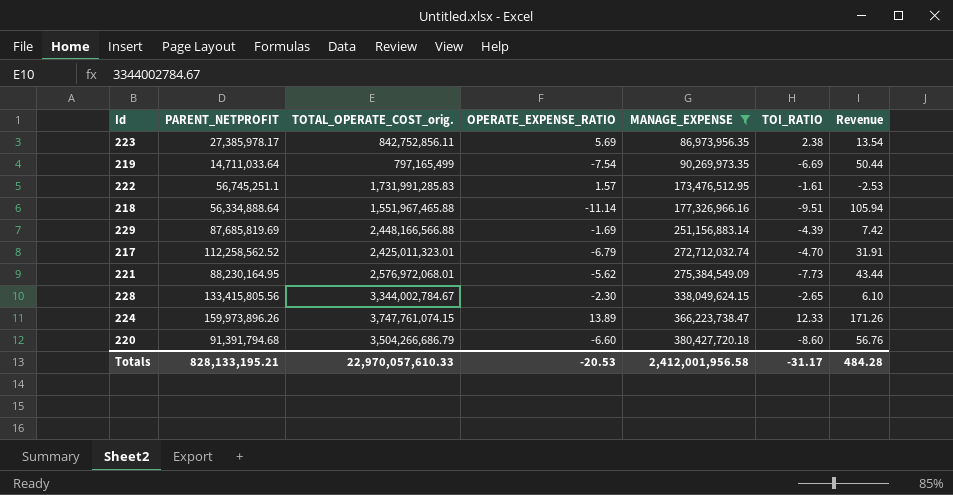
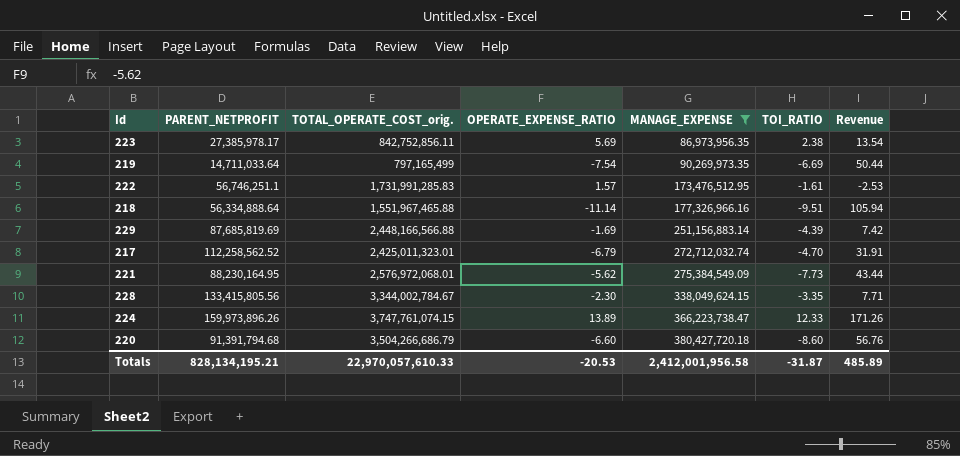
222 | PARENT_NETPROFIT: 56,745,251.1 -> 56,746,251.1
228 | TOI_RATIO: -2.65 -> -3.35
228 | Revenue: 6.10 -> 7.71
Totals | PARENT_NETPROFIT: 828,133,195.21 -> 828,134,195.21
Totals | TOI_RATIO: -31.17 -> -31.87
Totals | Revenue: 484.28 -> 485.89

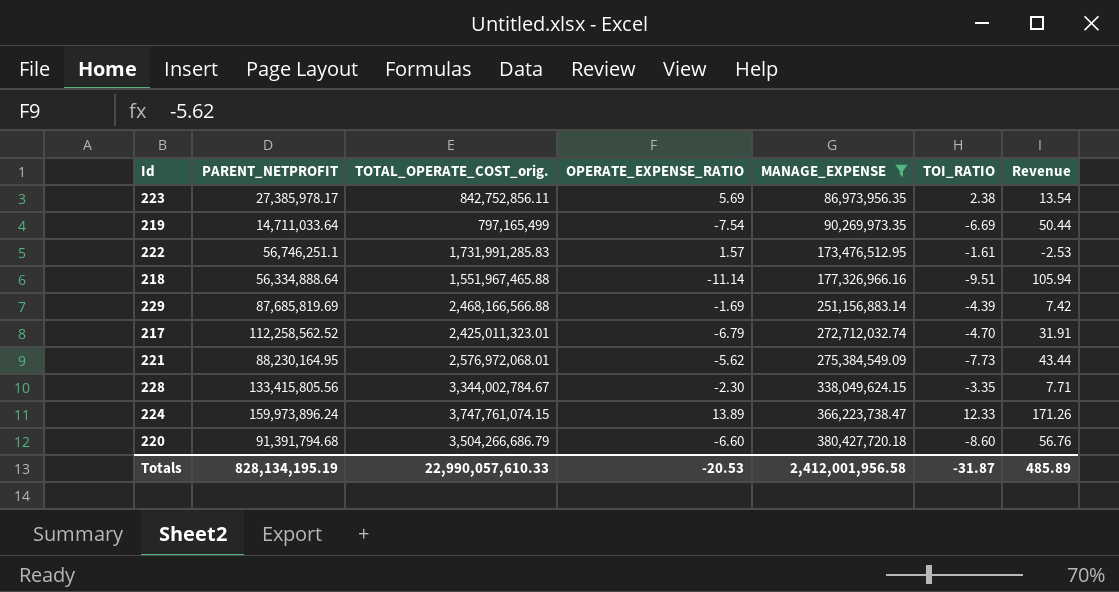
229 | TOTAL_OPERATE_COST_orig.: 2,448,166,566.88 -> 2,468,166,566.88
224 | PARENT_NETPROFIT: 159,973,896.26 -> 159,973,896.24
Totals | PARENT_NETPROFIT: 828,134,195.21 -> 828,134,195.19
Totals | TOTAL_OPERATE_COST_orig.: 22,970,057,610.33 -> 22,990,057,610.33

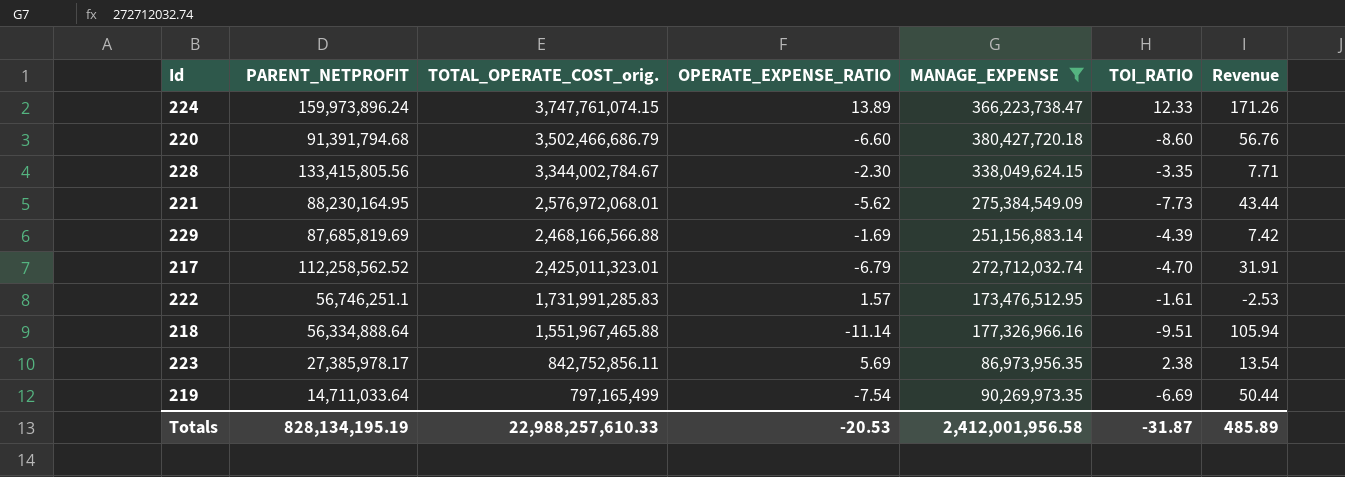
row order: MANAGE_EXPENSE ascending -> TOTAL_OPERATE_COST_orig. descending
220 | TOTAL_OPERATE_COST_orig.: 3,504,266,686.79 -> 3,502,466,686.79
Totals | TOTAL_OPERATE_COST_orig.: 22,990,057,610.33 -> 22,988,257,610.33

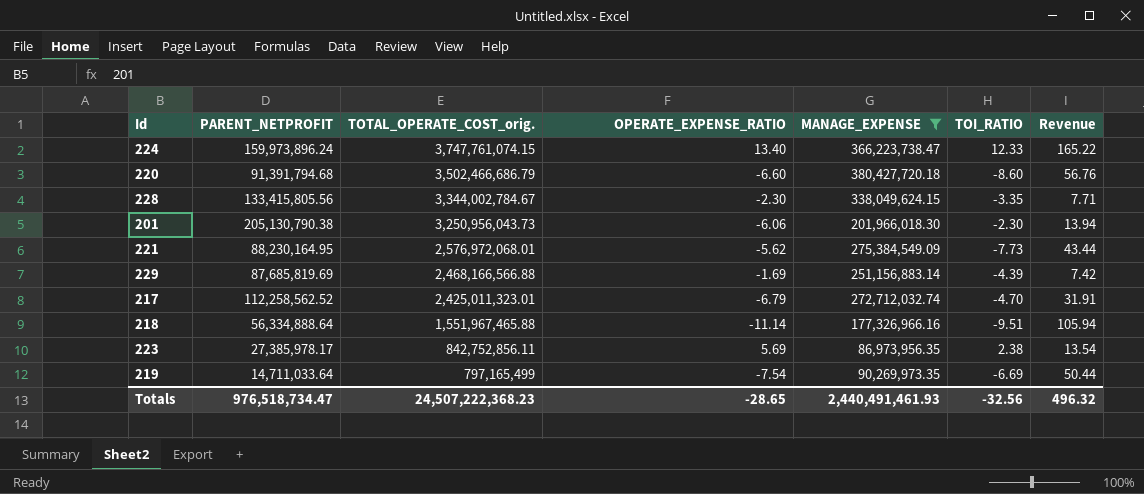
row 222: 56,746,251.1 | 1,731,991,285.83 | 1.57 | 173,476,512.95 | -1.61 | -2.53 -> none
224 | OPERATE_EXPENSE_RATIO: 13.89 -> 13.40
224 | Revenue: 171.26 -> 165.22
row 201: none -> 205,130,790.38 | 3,250,956,043.73 | -6.06 | 201,966,018.30 | -2.30 | 13.94
Totals | PARENT_NETPROFIT: 828,134,195.19 -> 976,518,734.47
Totals | TOTAL_OPERATE_COST_orig.: 22,988,257,610.33 -> 24,507,222,368.23
Totals | OPERATE_EXPENSE_RATIO: -20.53 -> -28.65
Totals | MANAGE_EXPENSE: 2,412,001,956.58 -> 2,440,491,461.93
Totals | TOI_RATIO: -31.87 -> -32.56
Totals | Revenue: 485.89 -> 496.32

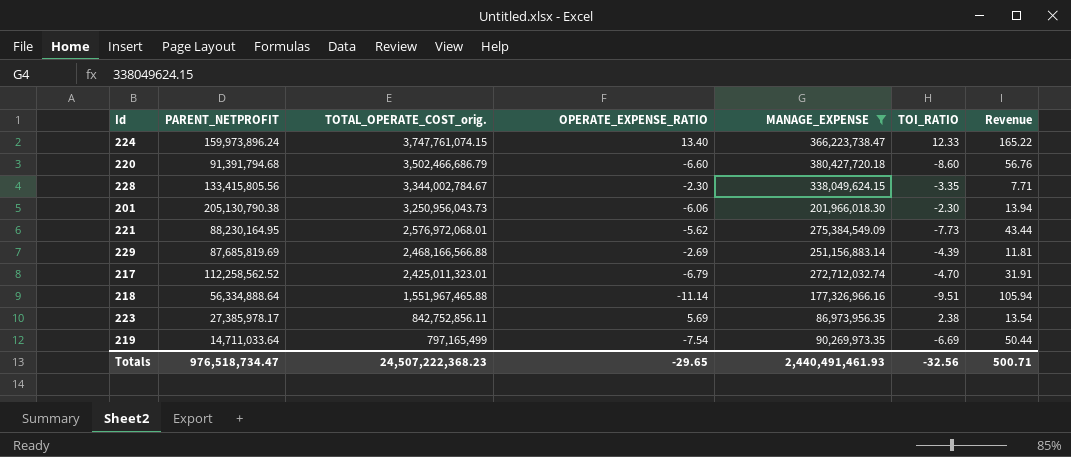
229 | OPERATE_EXPENSE_RATIO: -1.69 -> -2.69
229 | Revenue: 7.42 -> 11.81
Totals | OPERATE_EXPENSE_RATIO: -28.65 -> -29.65
Totals | Revenue: 496.32 -> 500.71

